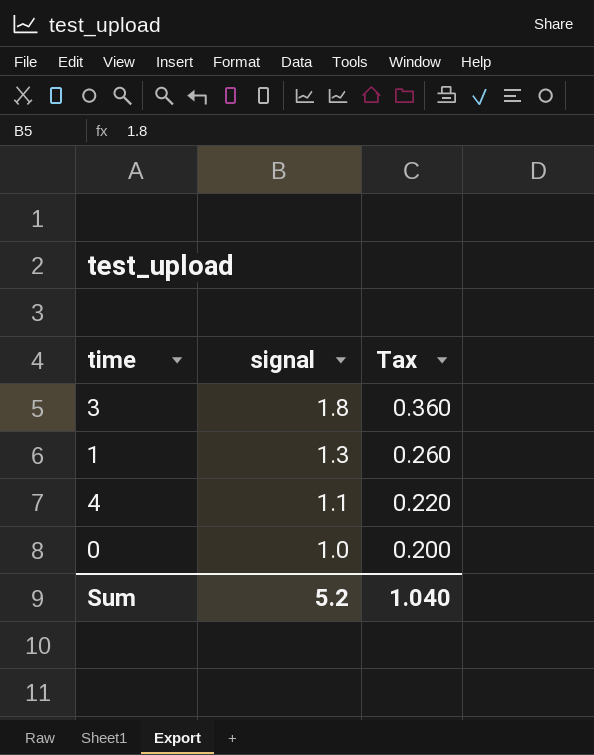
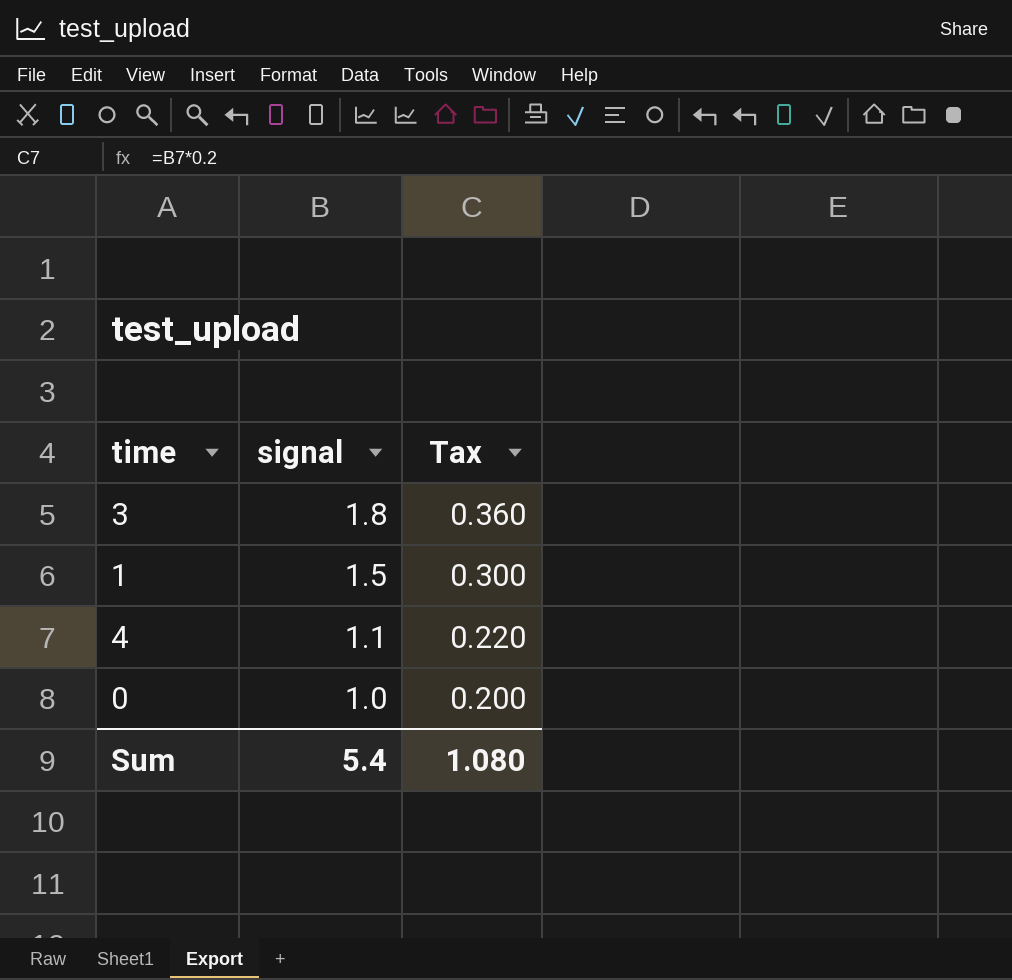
1 | signal: 1.3 -> 1.5
1 | Tax: 0.260 -> 0.300
Sum | signal: 5.2 -> 5.4
Sum | Tax: 1.040 -> 1.080

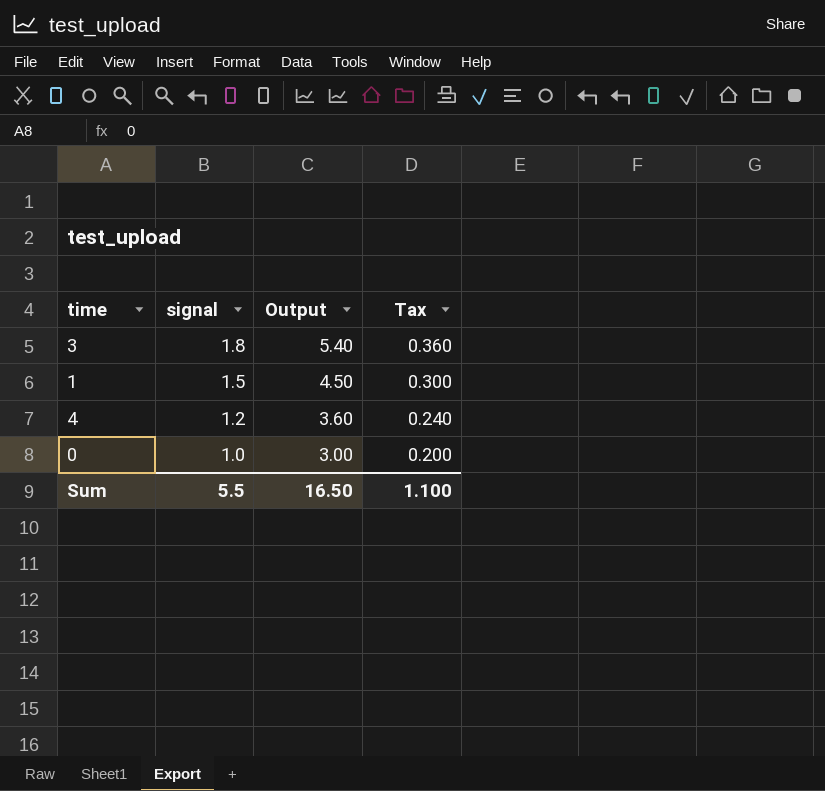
column Output | formula: none -> [signal] * 3
4 | signal: 1.1 -> 1.2
4 | Tax: 0.220 -> 0.240
Sum | signal: 5.4 -> 5.5
Sum | Tax: 1.080 -> 1.100

